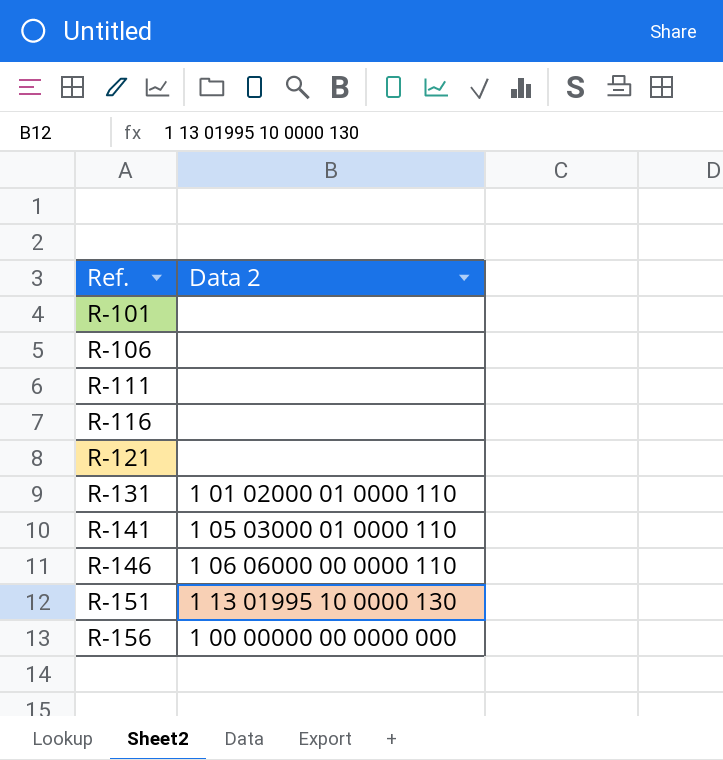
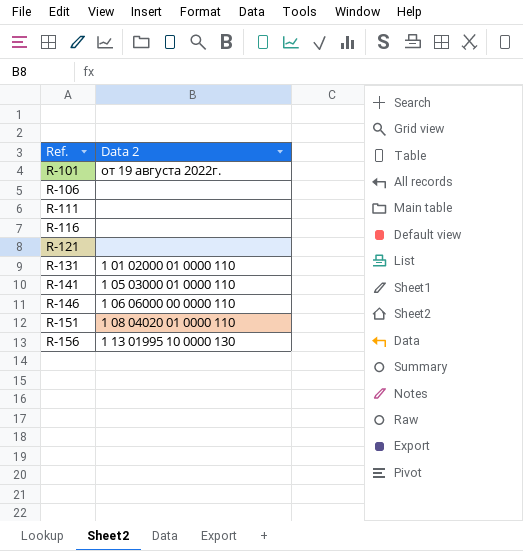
R-101 | Data 2: none -> от 19 августа 2022г.
R-151 | Data 2: 1 13 01995 10 0000 130 -> 1 08 04020 01 0000 110
R-156 | Data 2: 1 00 00000 00 0000 000 -> 1 13 01995 10 0000 130

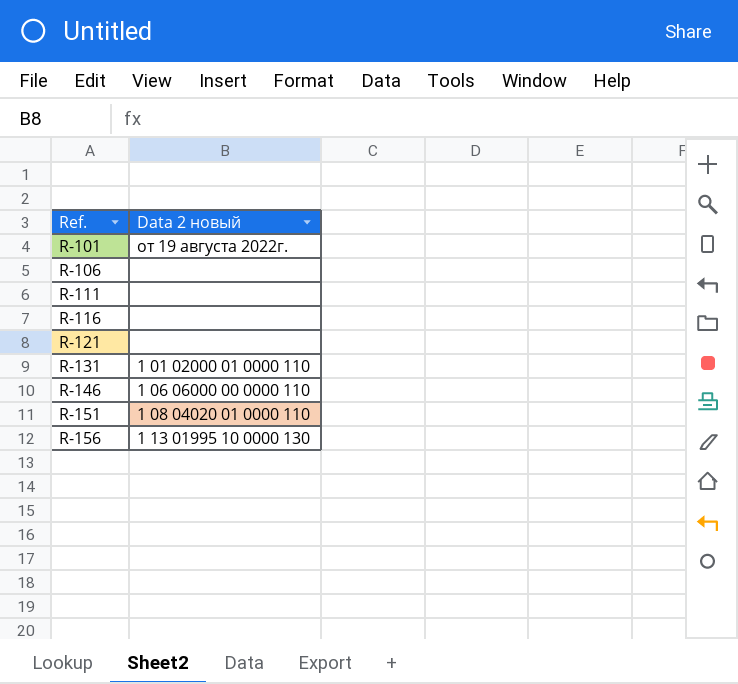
column name: Data 2 -> Data 2 новый
row R-141: 1 05 03000 01 0000 110 -> none

